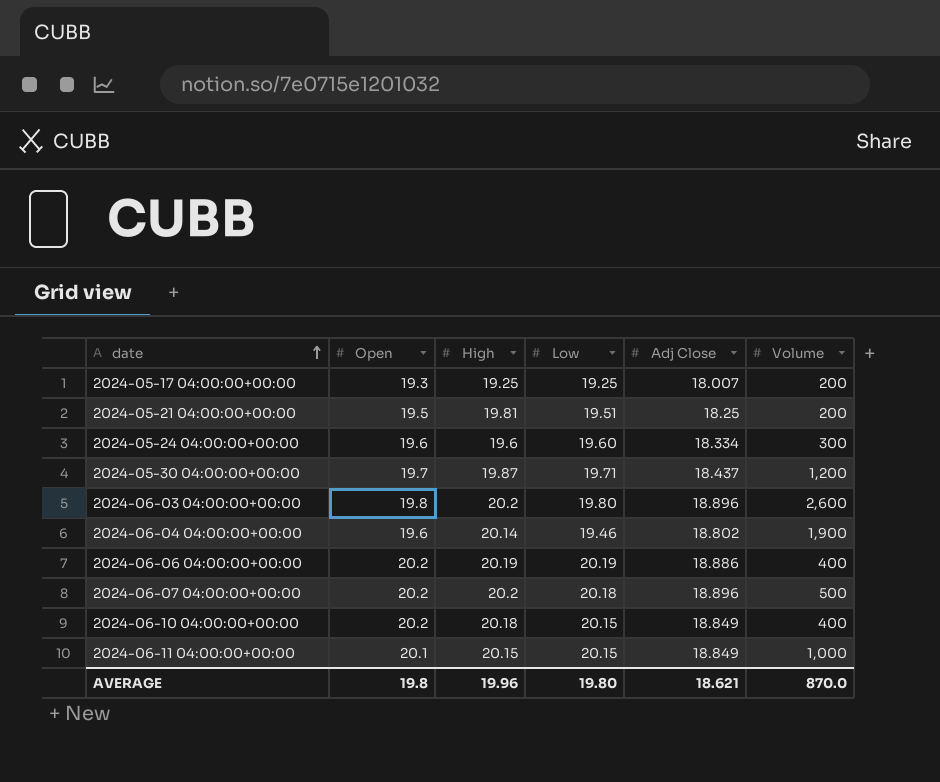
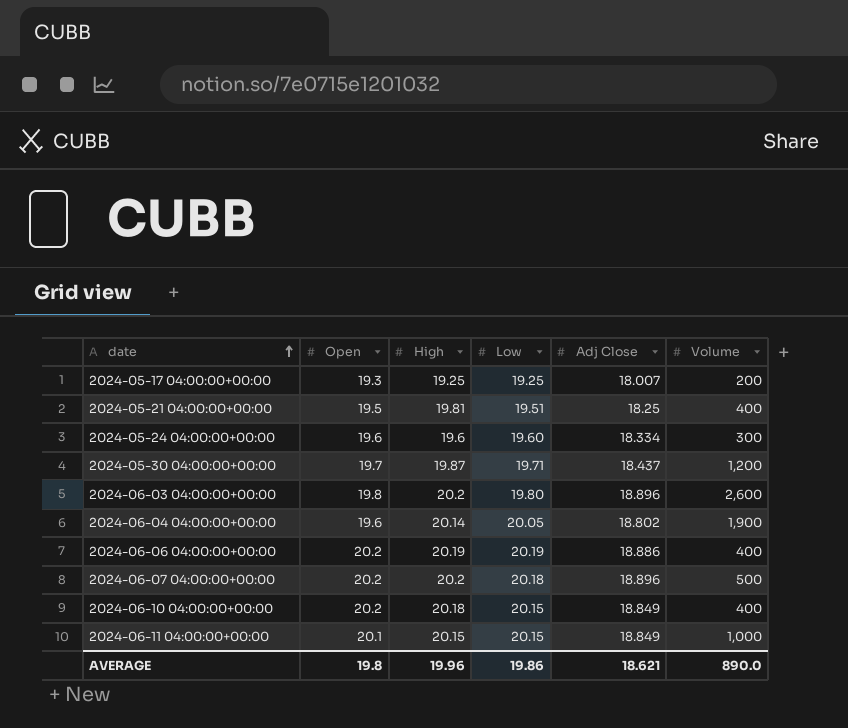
2024-05-21 04:00:00+00:00 | Volume: 200 -> 400
2024-06-04 04:00:00+00:00 | Low: 19.46 -> 20.05
AVERAGE | Low: 19.80 -> 19.86
AVERAGE | Volume: 870.0 -> 890.0

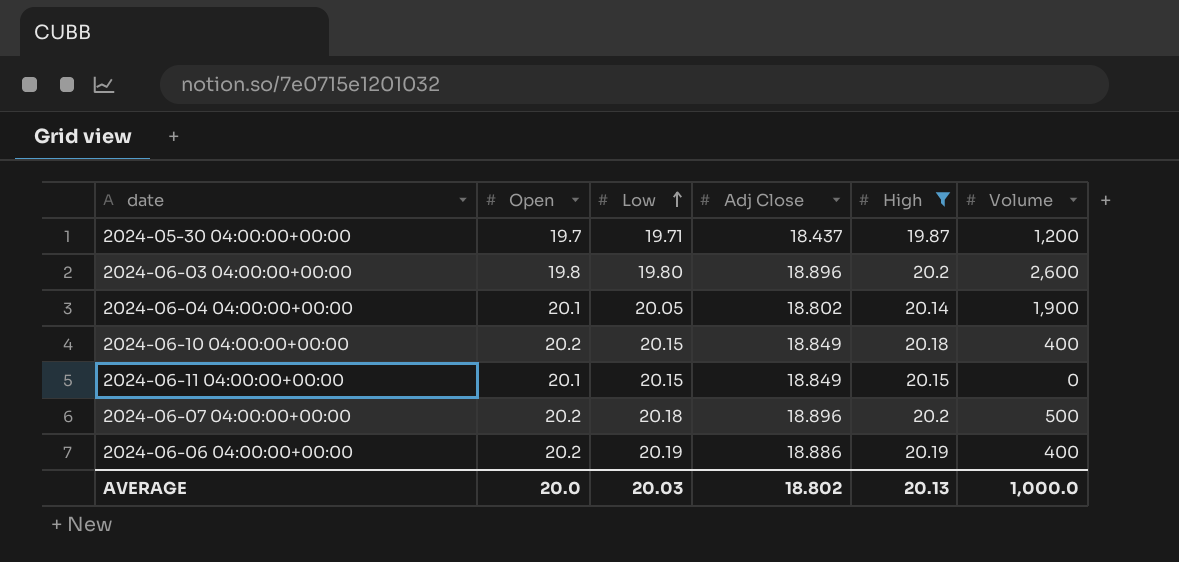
filter: none -> High >= 19.87
row order: date ascending -> Low ascending
column High | position: 3 -> 5
2024-06-04 04:00:00+00:00 | Open: 19.6 -> 20.1
2024-06-11 04:00:00+00:00 | Volume: 1,000 -> 0
AVERAGE | Open: 19.8 -> 20.0
AVERAGE | Low: 19.86 -> 20.03
AVERAGE | Adj Close: 18.621 -> 18.802
AVERAGE | High: 19.96 -> 20.13
AVERAGE | Volume: 890.0 -> 1,000.0

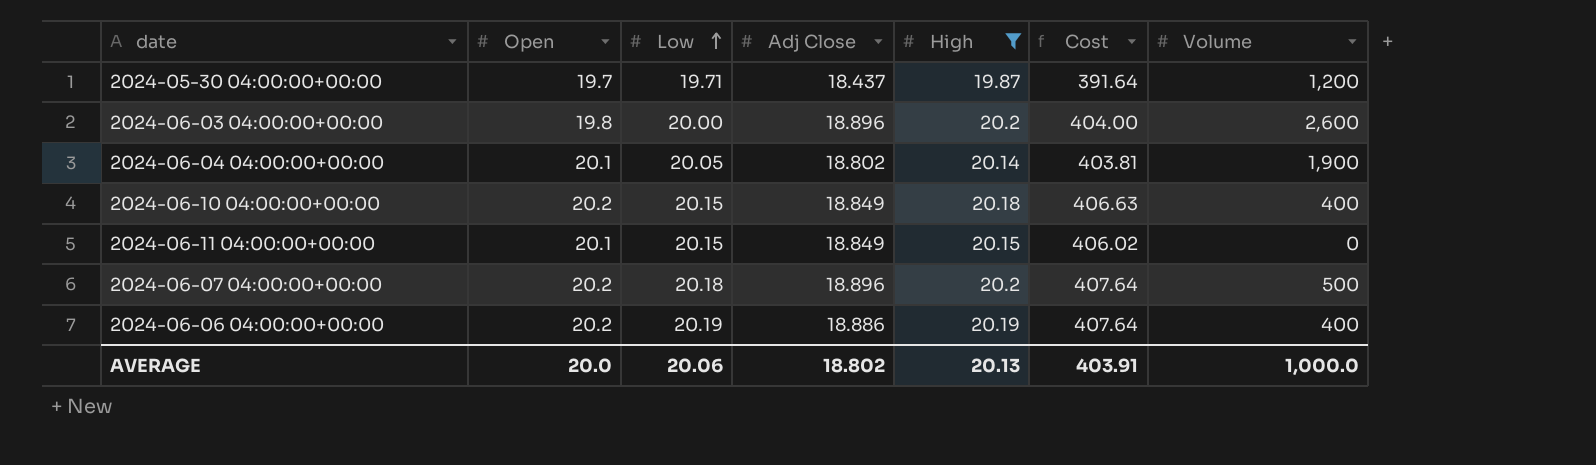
column Cost | formula: none -> [Low] * [High]
2024-06-03 04:00:00+00:00 | Low: 19.80 -> 20.00
AVERAGE | Low: 20.03 -> 20.06

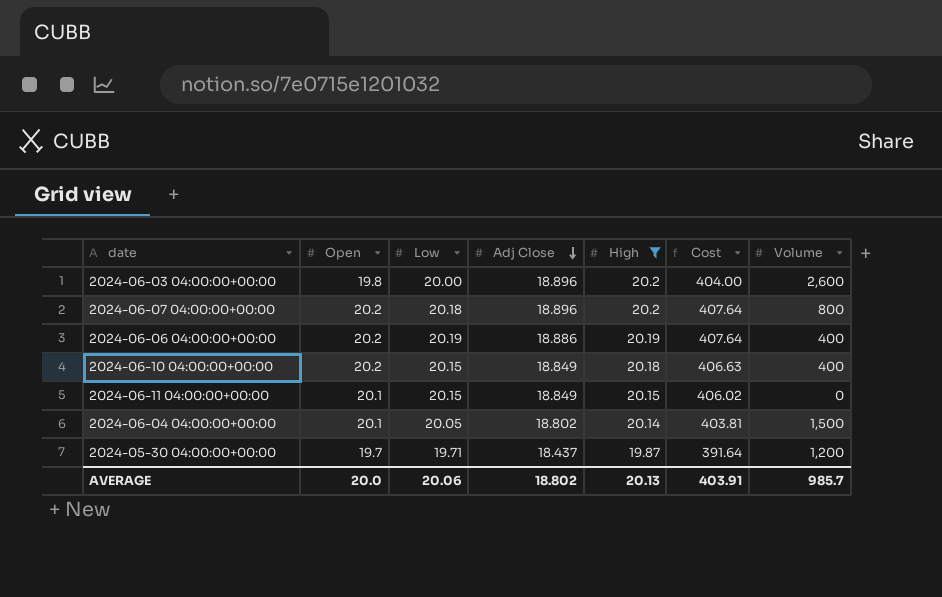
row order: Low ascending -> Adj Close descending
2024-06-07 04:00:00+00:00 | Volume: 500 -> 800
2024-06-04 04:00:00+00:00 | Volume: 1,900 -> 1,500
AVERAGE | Volume: 1,000.0 -> 985.7

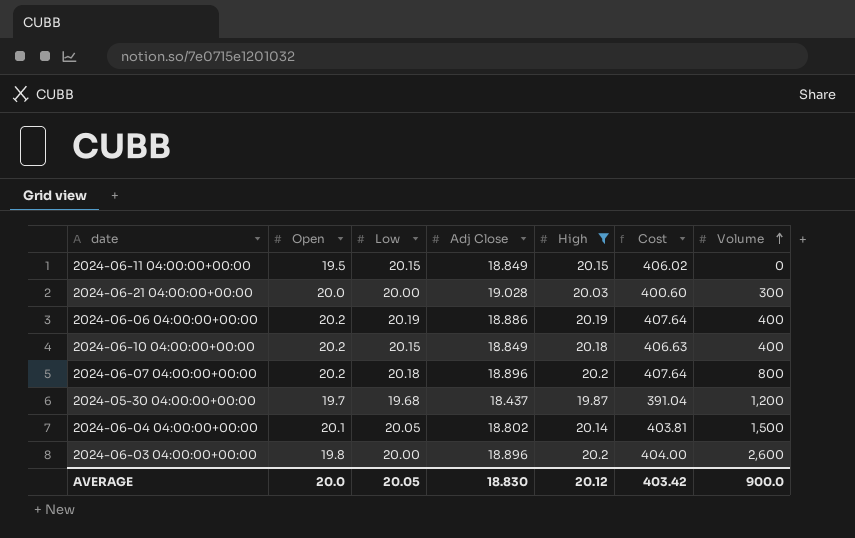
row order: Adj Close descending -> Volume ascending
2024-06-11 04:00:00+00:00 | Open: 20.1 -> 19.5
row 2024-06-21 04:00:00+00:00: none -> 20.0 | 20.00 | 19.028 | 20.03 | 400.60 | 300
2024-05-30 04:00:00+00:00 | Low: 19.71 -> 19.68
2024-05-30 04:00:00+00:00 | Cost: 391.64 -> 391.04
AVERAGE | Low: 20.06 -> 20.05
AVERAGE | Adj Close: 18.802 -> 18.830
AVERAGE | High: 20.13 -> 20.12
AVERAGE | Cost: 403.91 -> 403.42
AVERAGE | Volume: 985.7 -> 900.0

